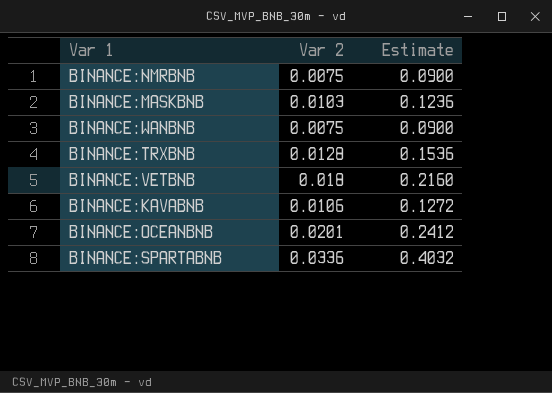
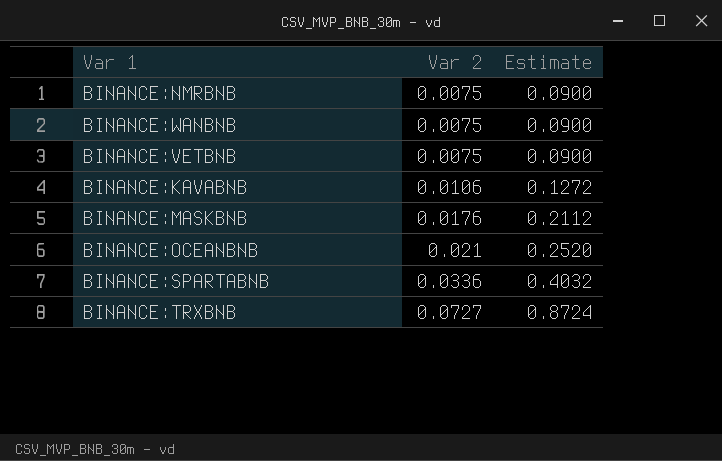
row order: none -> Var 2 ascending
BINANCE:VETBNB | Var 2: 0.018 -> 0.0075
BINANCE:VETBNB | Estimate: 0.2160 -> 0.0900
BINANCE:MASKBNB | Var 2: 0.0103 -> 0.0176
BINANCE:MASKBNB | Estimate: 0.1236 -> 0.2112
BINANCE:OCEANBNB | Var 2: 0.0201 -> 0.021
BINANCE:OCEANBNB | Estimate: 0.2412 -> 0.2520
BINANCE:TRXBNB | Var 2: 0.0128 -> 0.0727
BINANCE:TRXBNB | Estimate: 0.1536 -> 0.8724

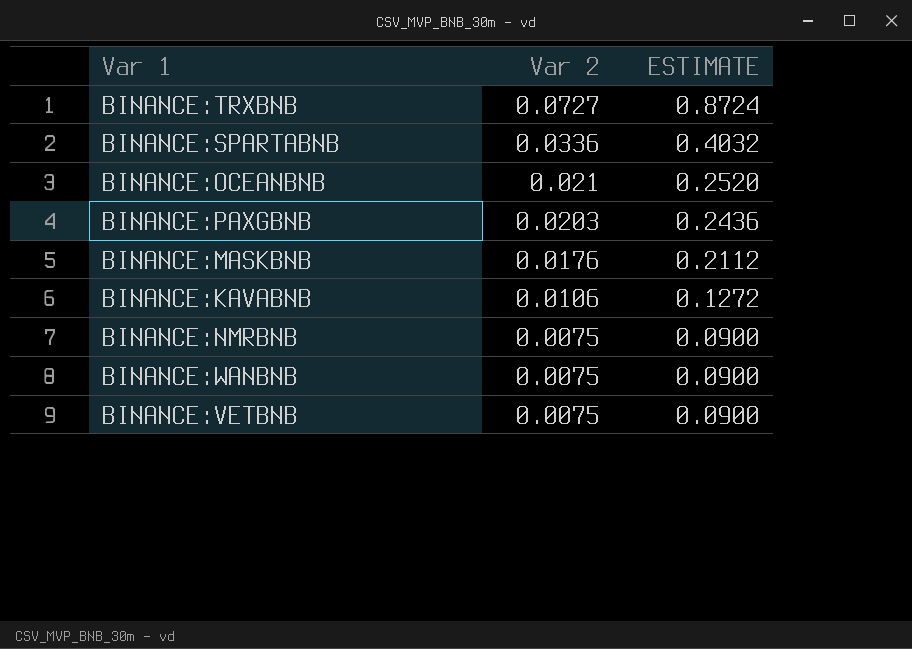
row order: Var 2 ascending -> Var 2 descending
column name: Estimate -> ESTIMATE
row BINANCE:PAXGBNB: none -> 0.0203 | 0.2436

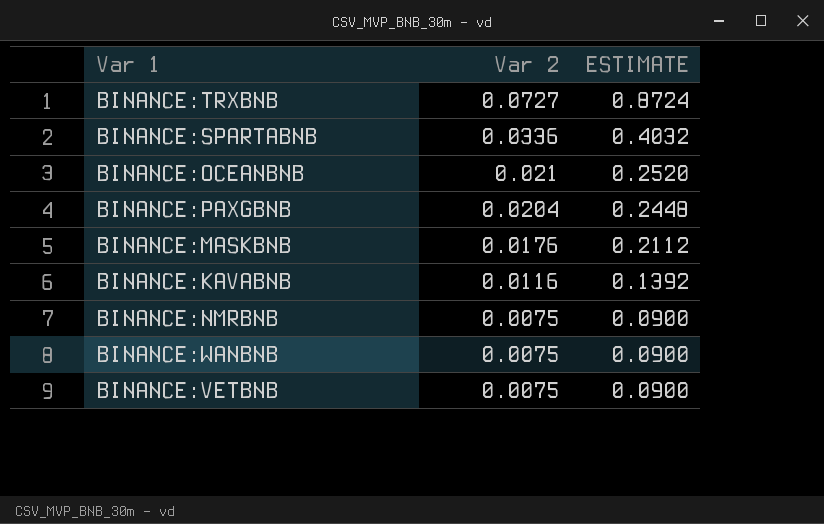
BINANCE:PAXGBNB | Var 2: 0.0203 -> 0.0204
BINANCE:PAXGBNB | ESTIMATE: 0.2436 -> 0.2448
BINANCE:KAVABNB | Var 2: 0.0106 -> 0.0116
BINANCE:KAVABNB | ESTIMATE: 0.1272 -> 0.1392

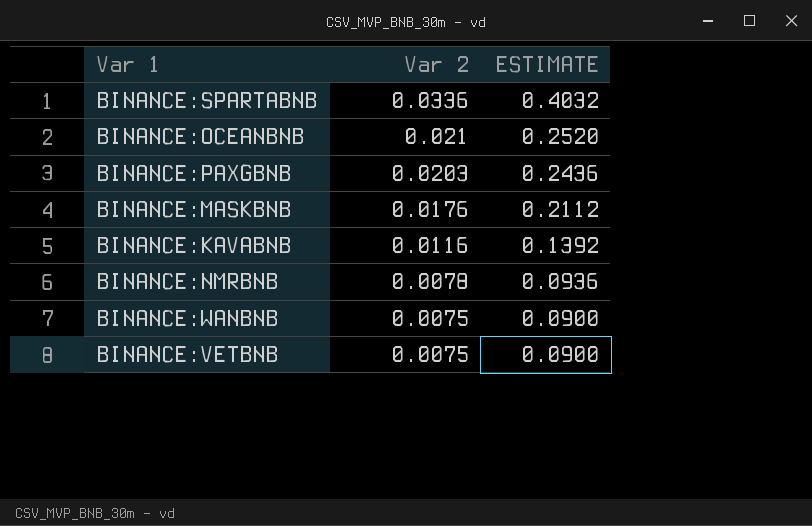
row BINANCE:TRXBNB: 0.0727 | 0.8724 -> none
BINANCE:PAXGBNB | Var 2: 0.0204 -> 0.0203
BINANCE:PAXGBNB | ESTIMATE: 0.2448 -> 0.2436
BINANCE:NMRBNB | Var 2: 0.0075 -> 0.0078
BINANCE:NMRBNB | ESTIMATE: 0.0900 -> 0.0936

